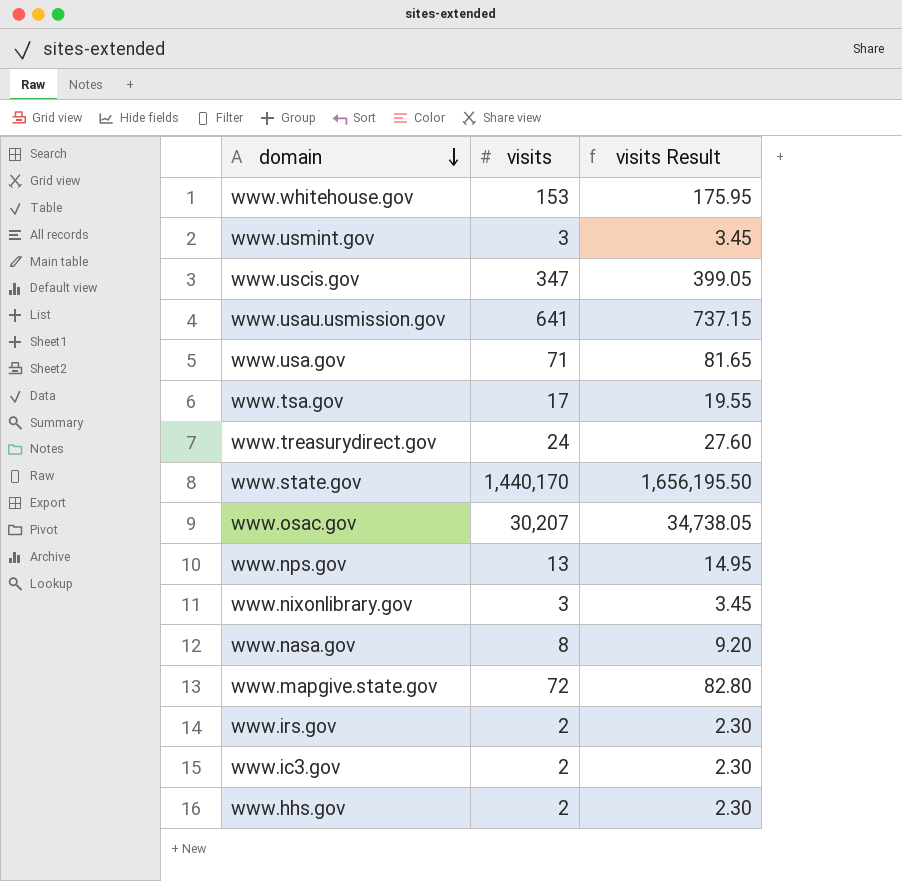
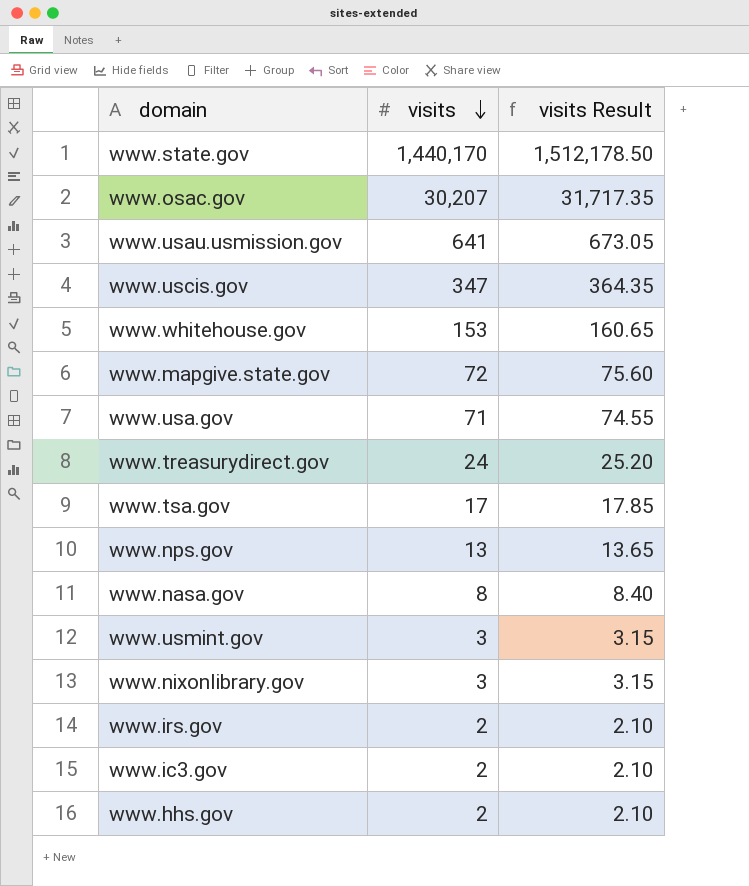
row order: domain descending -> visits descending
column visits Result | formula: [visits] * 1.15 -> [visits] * 1.05

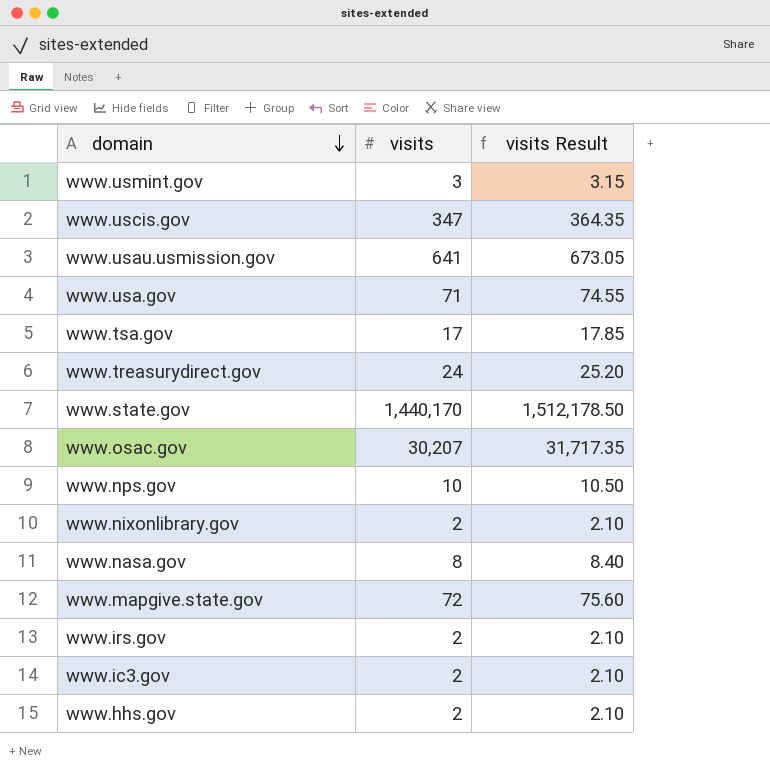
row order: visits descending -> domain descending
row www.whitehouse.gov: 153 | 160.65 -> none
www.nps.gov | visits: 13 -> 10
www.nps.gov | visits Result: 13.65 -> 10.50
www.nixonlibrary.gov | visits: 3 -> 2
www.nixonlibrary.gov | visits Result: 3.15 -> 2.10

